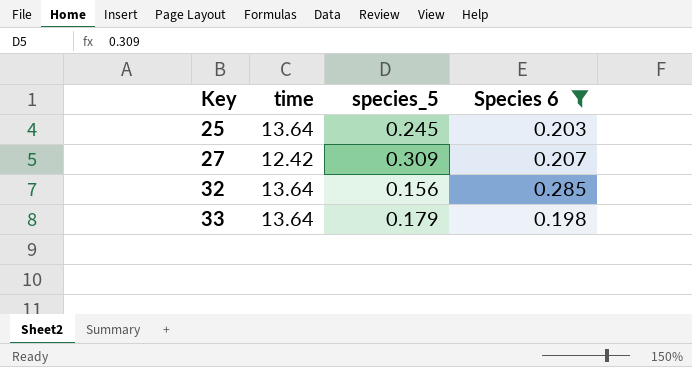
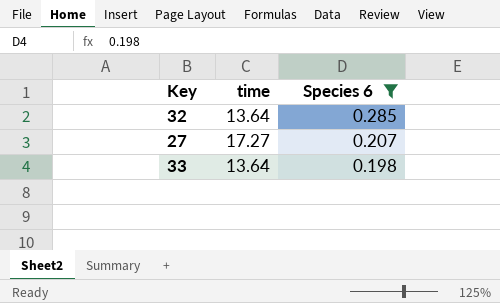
row order: Key ascending -> Species 6 descending
column species_5 | position: 3 -> none
row 25: 13.64 | 0.245 | 0.203 -> none
27 | time: 12.42 -> 17.27

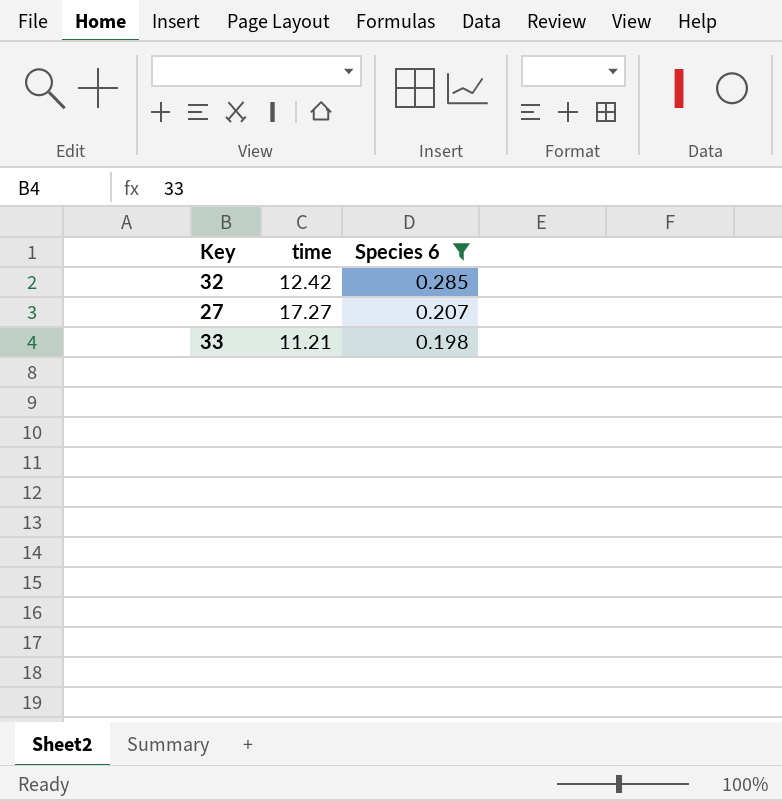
32 | time: 13.64 -> 12.42
33 | time: 13.64 -> 11.21

